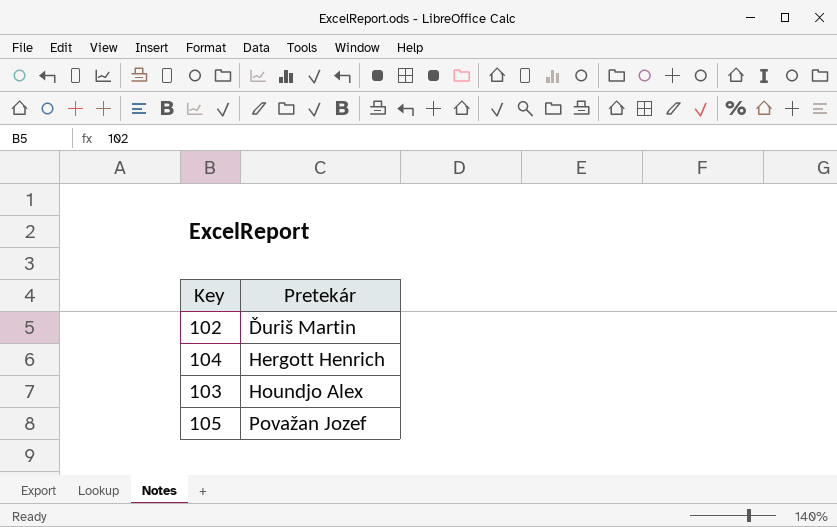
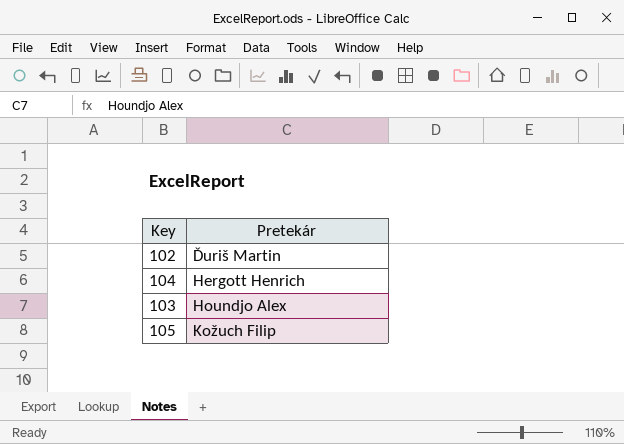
105 | Pretekár: Považan Jozef -> Kožuch Filip

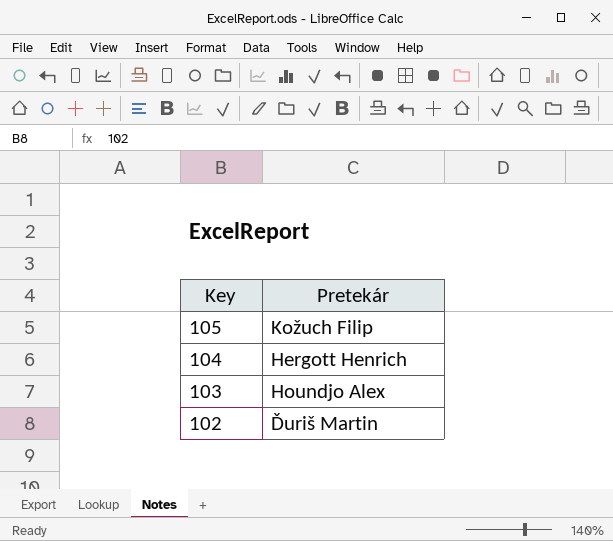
row order: Pretekár ascending -> Key descending

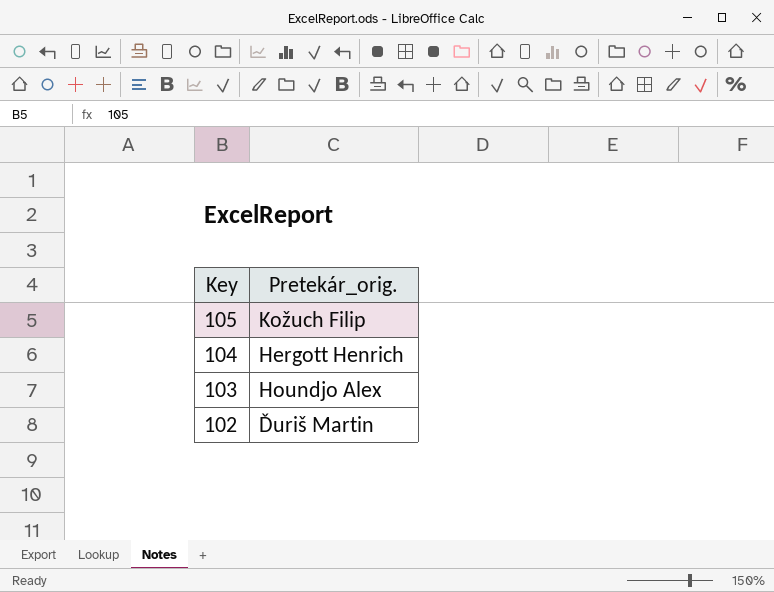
column name: Pretekár -> Pretekár_orig.

